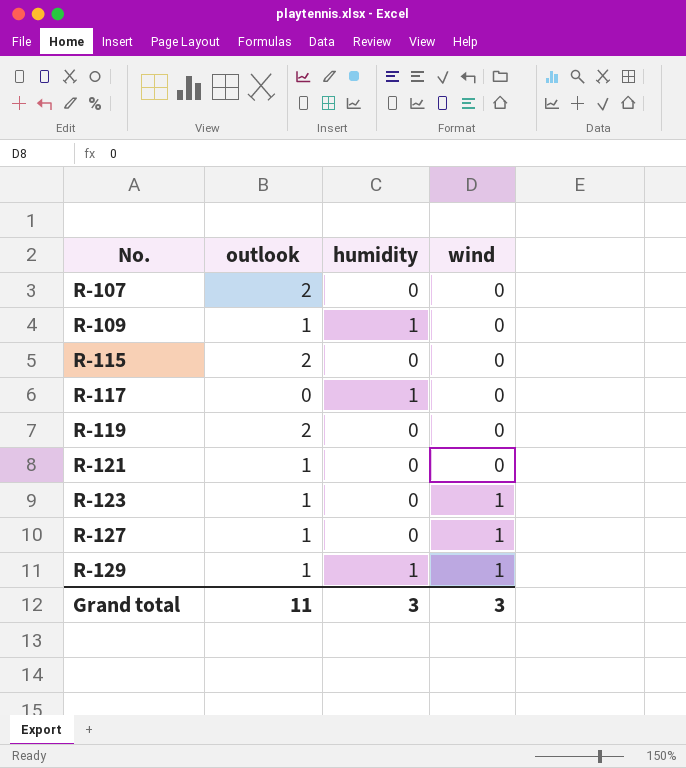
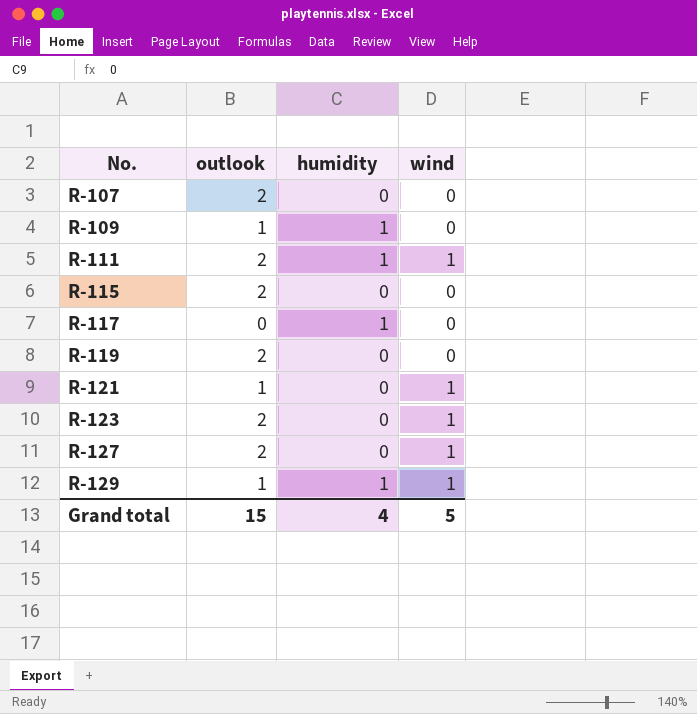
row R-111: none -> 2 | 1 | 1
R-121 | wind: 0 -> 1
R-123 | outlook: 1 -> 2
R-127 | outlook: 1 -> 2
Grand total | outlook: 11 -> 15
Grand total | humidity: 3 -> 4
Grand total | wind: 3 -> 5

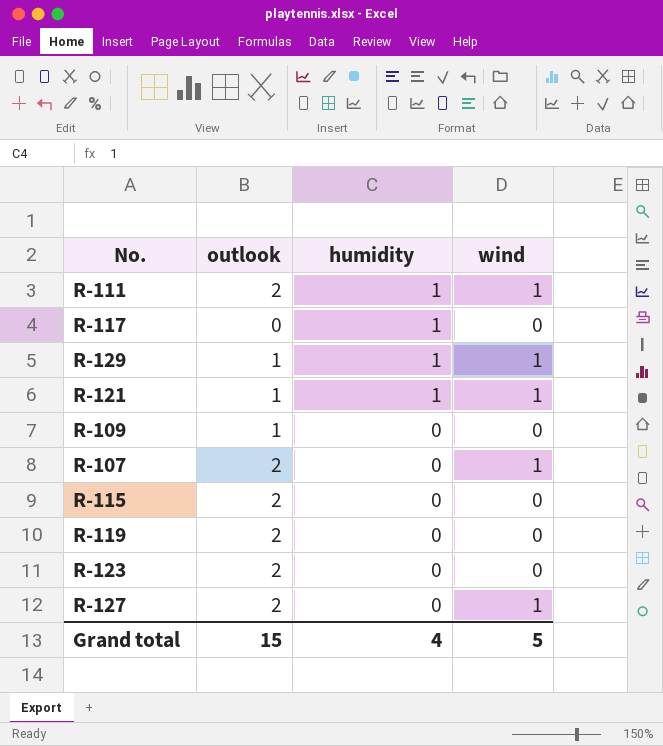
row order: No. ascending -> humidity descending
R-121 | humidity: 0 -> 1
R-109 | humidity: 1 -> 0
R-107 | wind: 0 -> 1
R-123 | wind: 1 -> 0

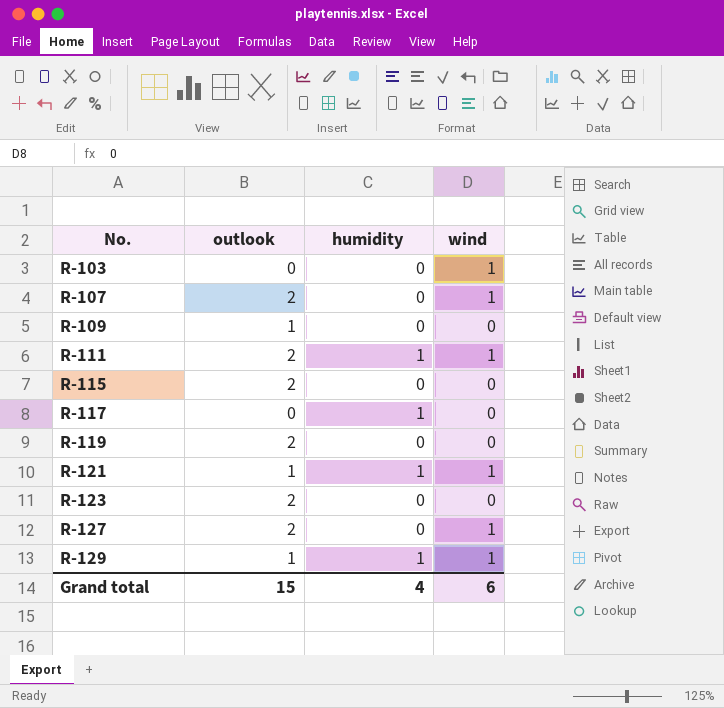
row order: humidity descending -> No. ascending
row R-103: none -> 0 | 0 | 1
Grand total | wind: 5 -> 6

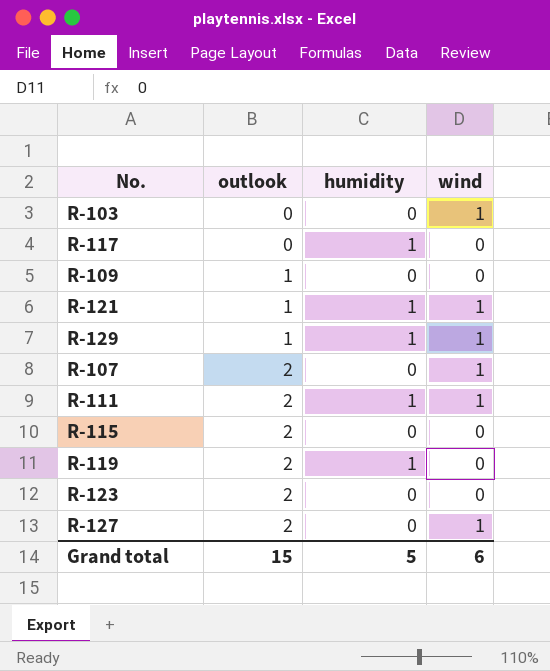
row order: No. ascending -> outlook ascending
R-119 | humidity: 0 -> 1
Grand total | humidity: 4 -> 5

